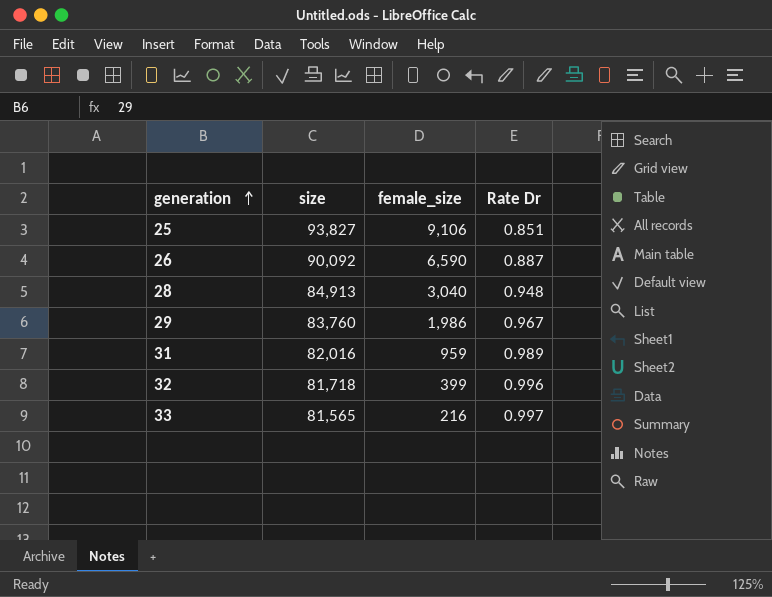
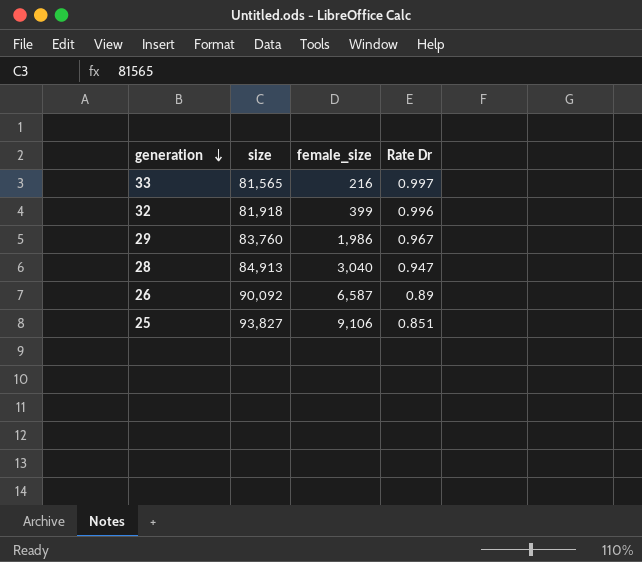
row order: generation ascending -> generation descending
row 31: 82,016 | 959 | 0.989 -> none
32 | size: 81,718 -> 81,918
28 | Rate Dr: 0.948 -> 0.947
26 | female_size: 6,590 -> 6,587
26 | Rate Dr: 0.887 -> 0.89

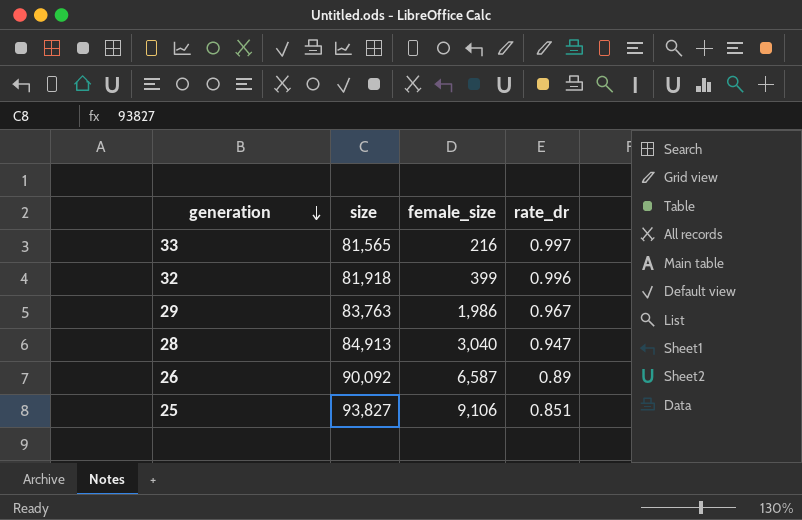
column name: Rate Dr -> rate_dr
29 | size: 83,760 -> 83,763

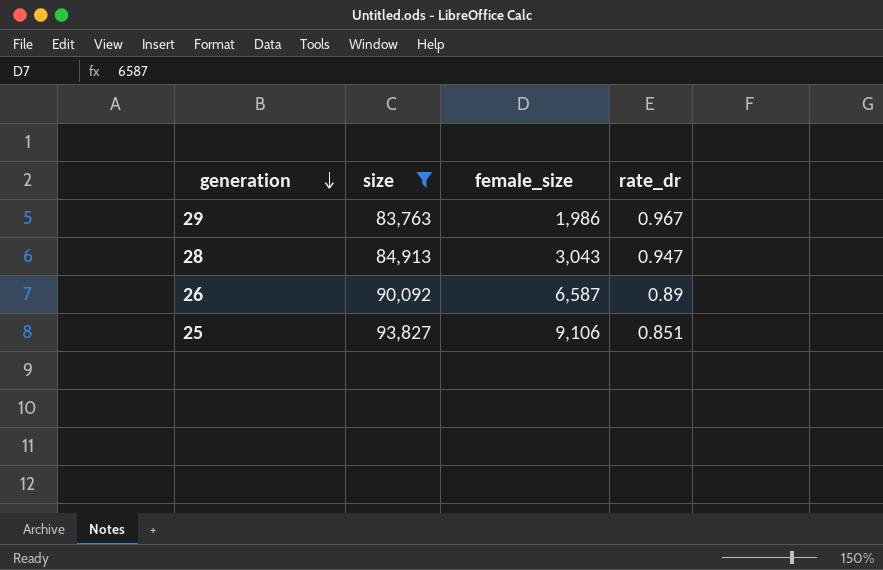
filter: none -> size >= 83,763
28 | female_size: 3,040 -> 3,043

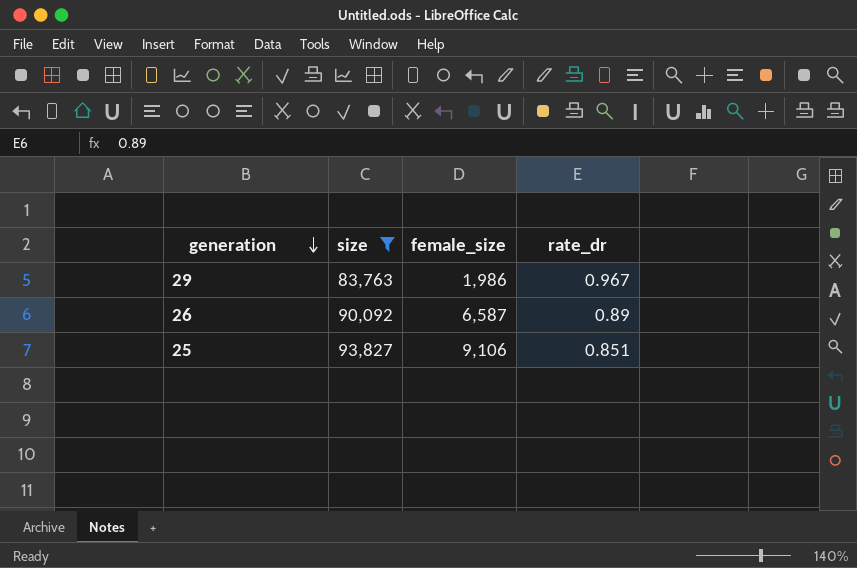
row 28: 84,913 | 3,043 | 0.947 -> none

